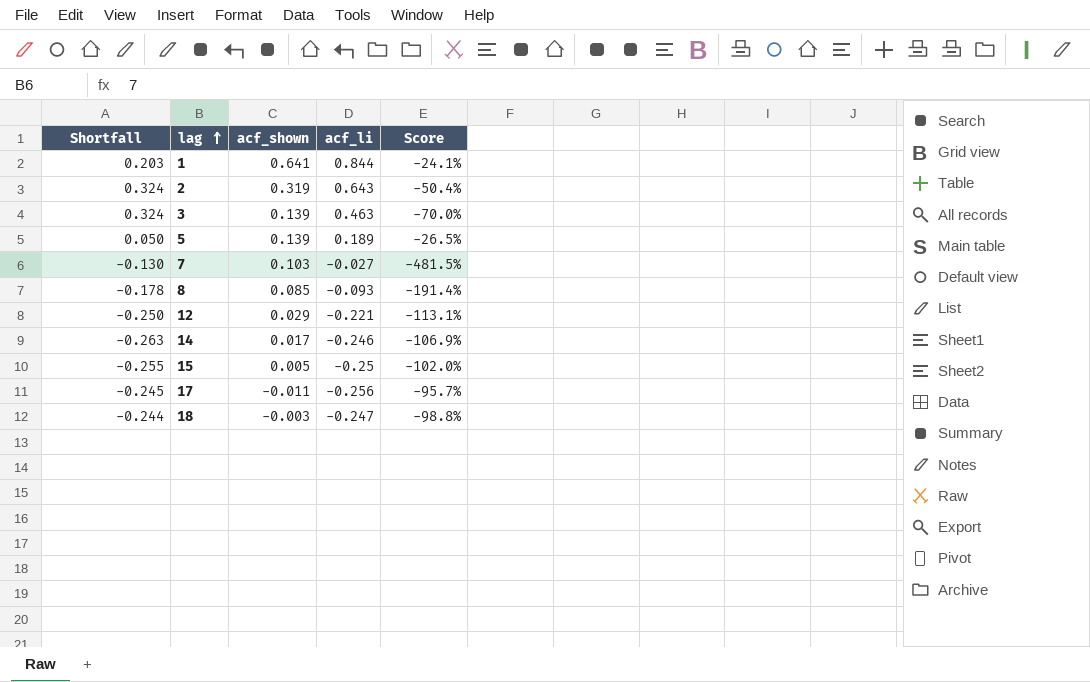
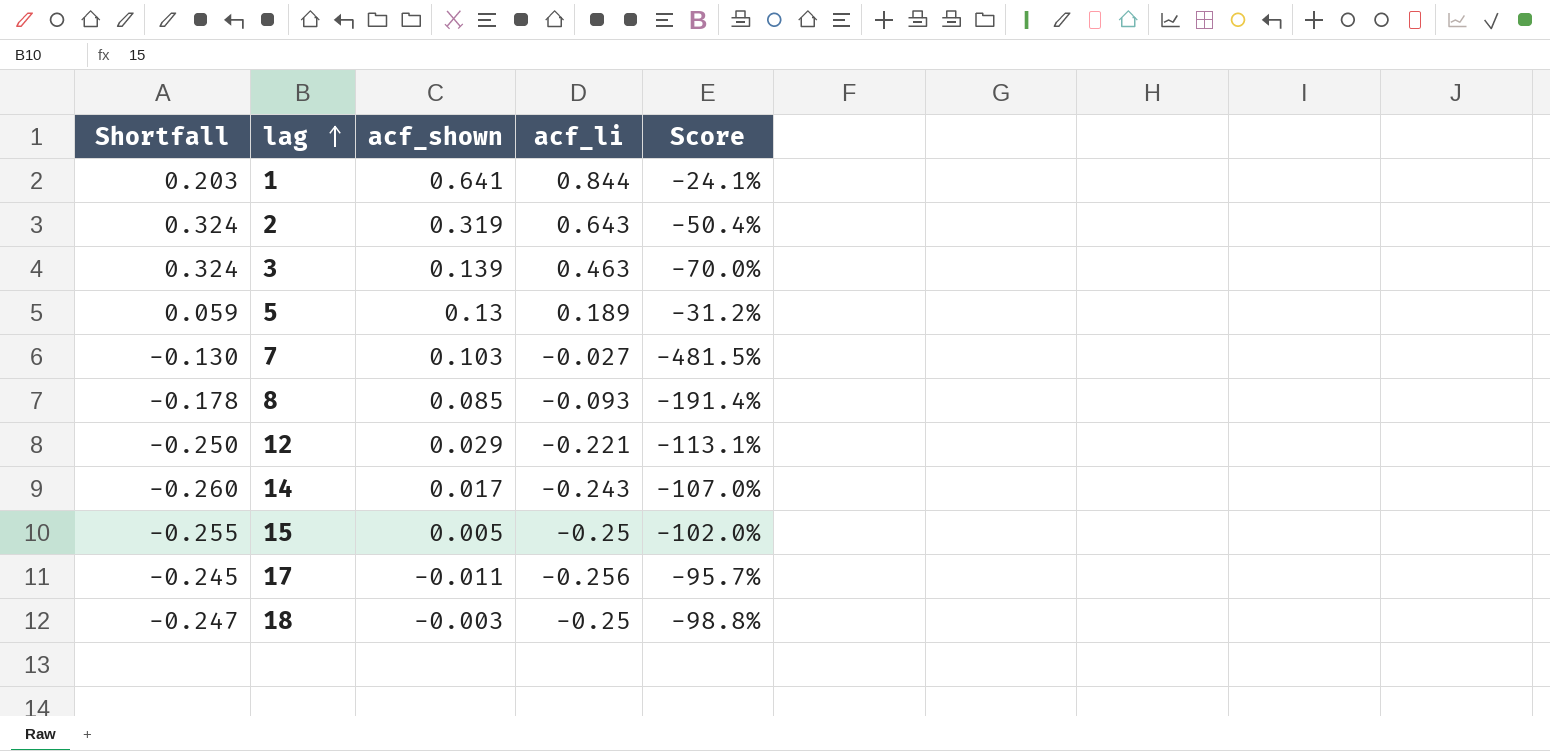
5 | Shortfall: 0.050 -> 0.059
5 | acf_shown: 0.139 -> 0.13
5 | Score: -26.5% -> -31.2%
14 | Shortfall: -0.263 -> -0.260
14 | acf_li: -0.246 -> -0.243
14 | Score: -106.9% -> -107.0%
18 | Shortfall: -0.244 -> -0.247
18 | acf_li: -0.247 -> -0.25

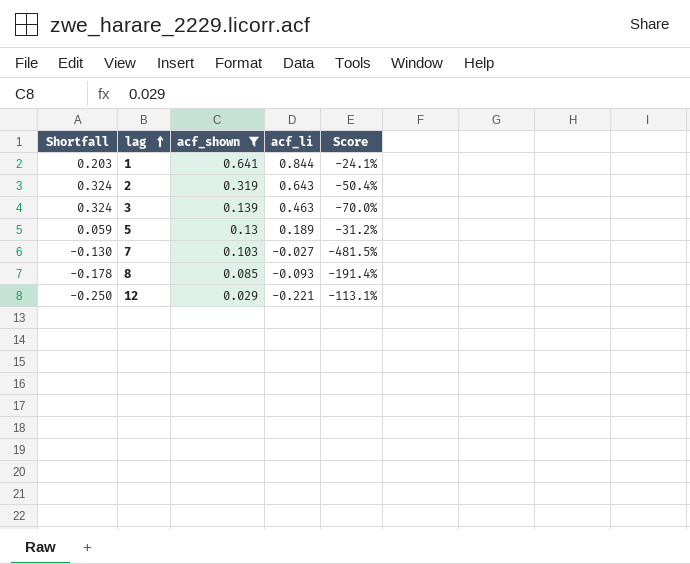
filter: none -> acf_shown >= 0.029

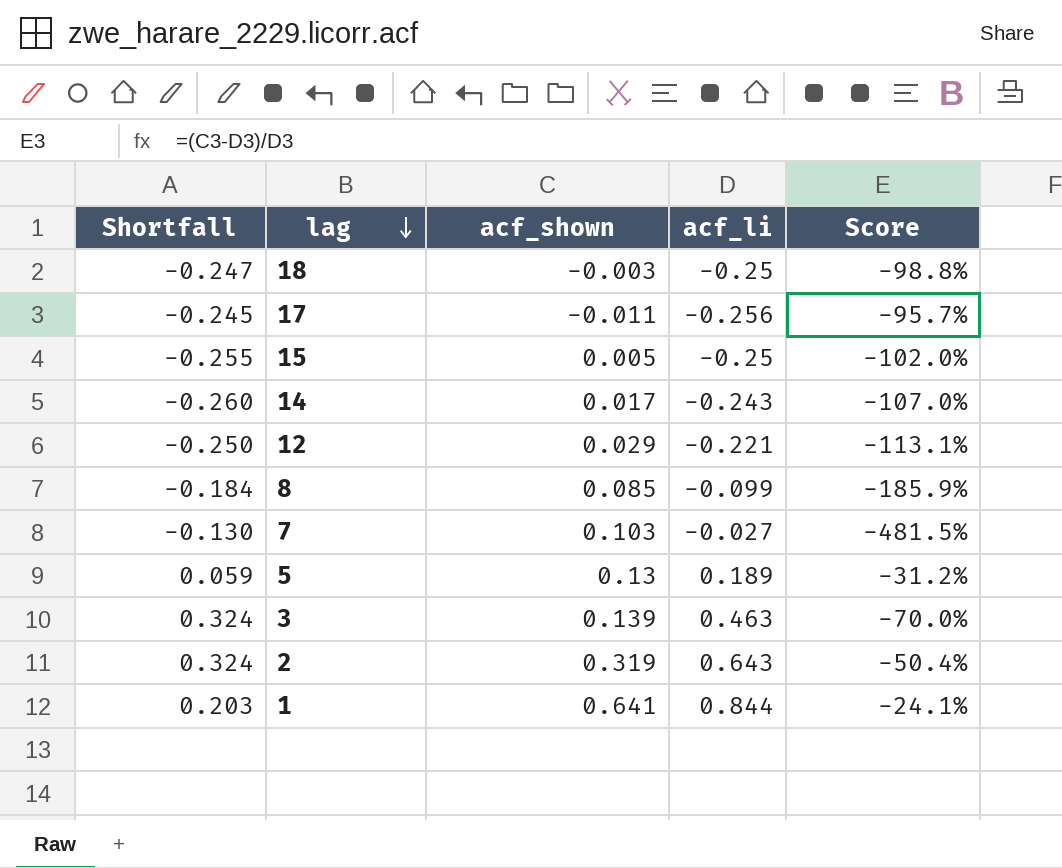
filter: acf_shown >= 0.029 -> none
row order: lag ascending -> lag descending
8 | Shortfall: -0.178 -> -0.184
8 | acf_li: -0.093 -> -0.099
8 | Score: -191.4% -> -185.9%

